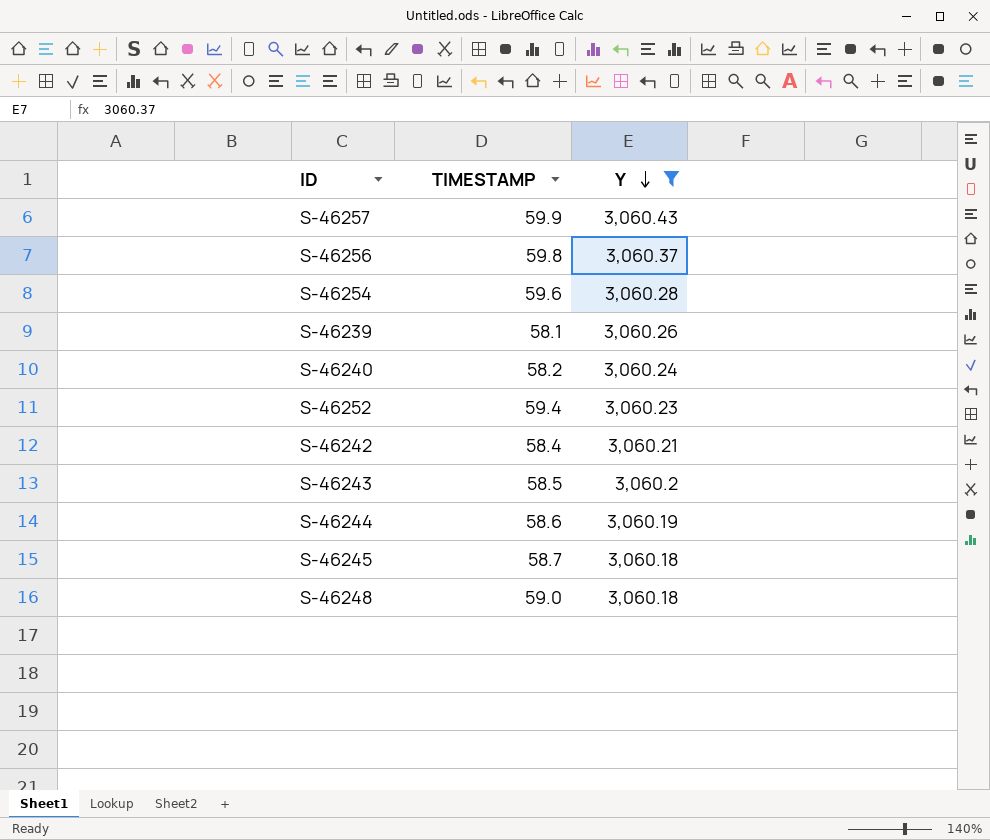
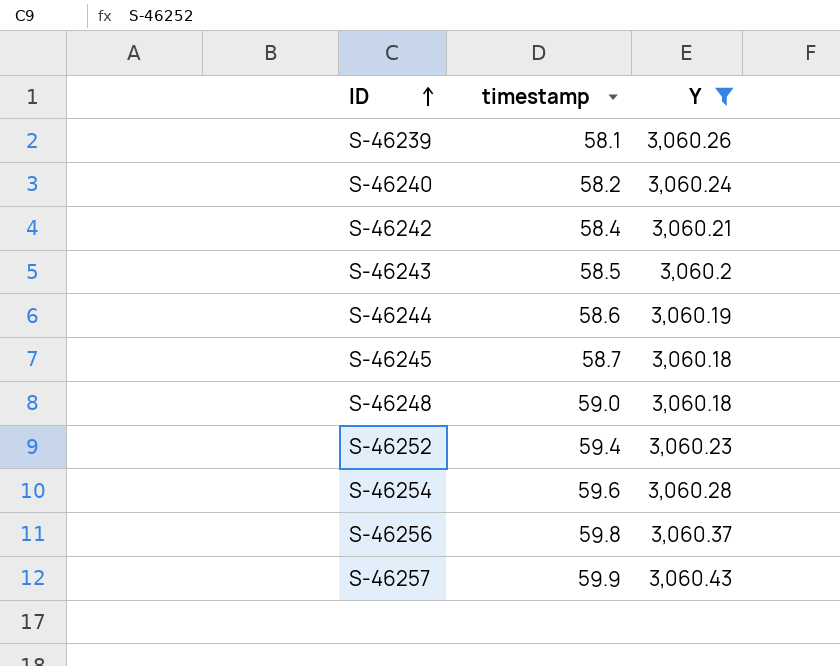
row order: Y descending -> ID ascending
column name: TIMESTAMP -> timestamp

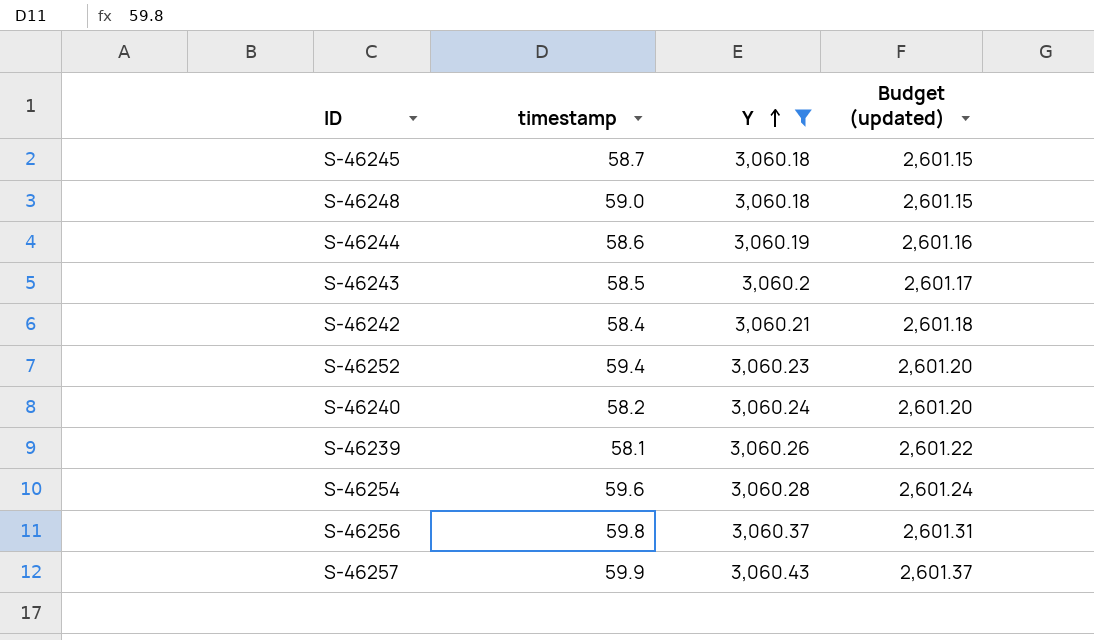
row order: ID ascending -> Y ascending
column Budget (updated) | formula: none -> [Y] * 0.85

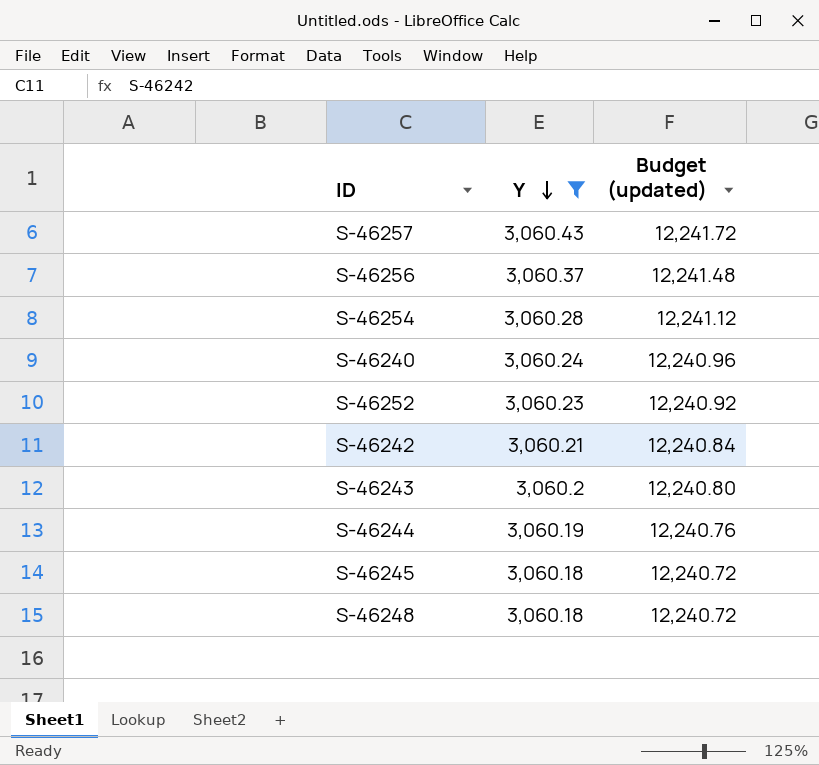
row order: Y ascending -> Y descending
column timestamp | position: 2 -> none
column Budget (updated) | formula: [Y] * 0.85 -> [Y] * 4
row S-46239: 58.1 | 3,060.26 | 2,601.22 -> none

